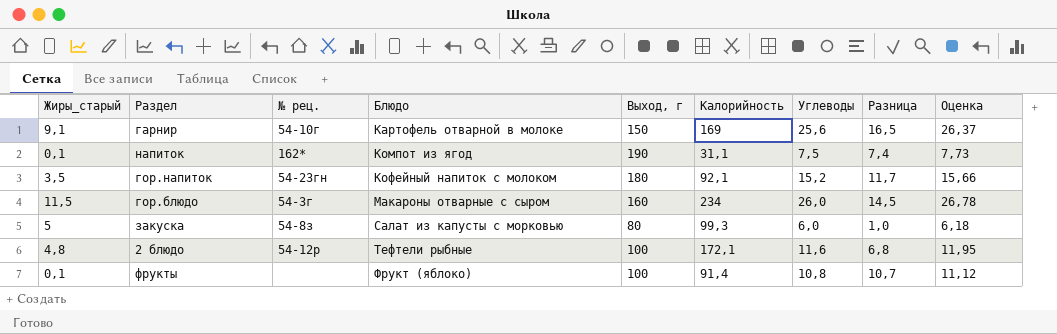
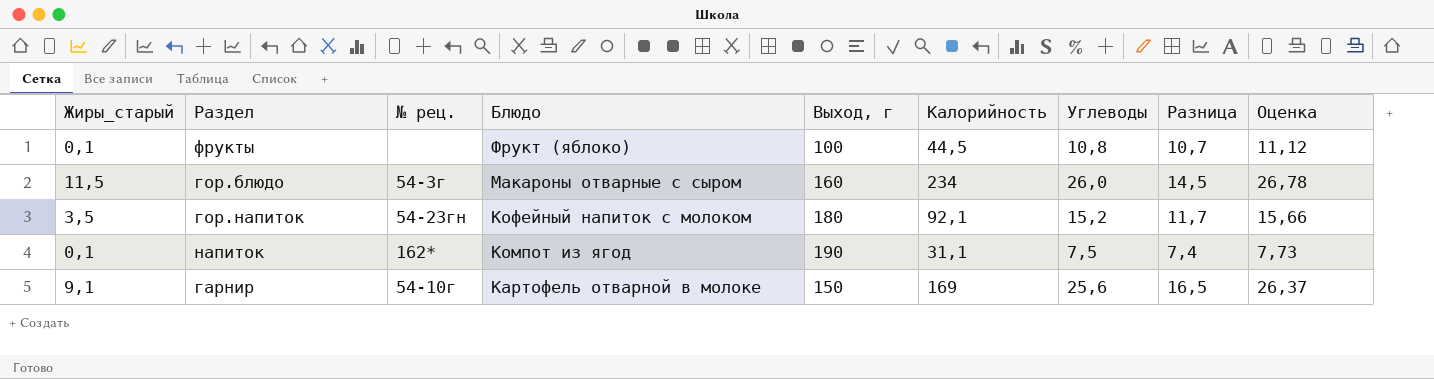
row order: Блюдо ascending -> Блюдо descending
row закуска: 5 | 54-8з | Салат из капусты с морковью | 80 | 99,3 | 6,0 | 1,0 | 6,18 -> none
row 2 блюдо: 4,8 | 54-12р | Тефтели рыбные | 100 | 172,1 | 11,6 | 6,8 | 11,95 -> none
фрукты | Калорийность: 91,4 -> 44,5

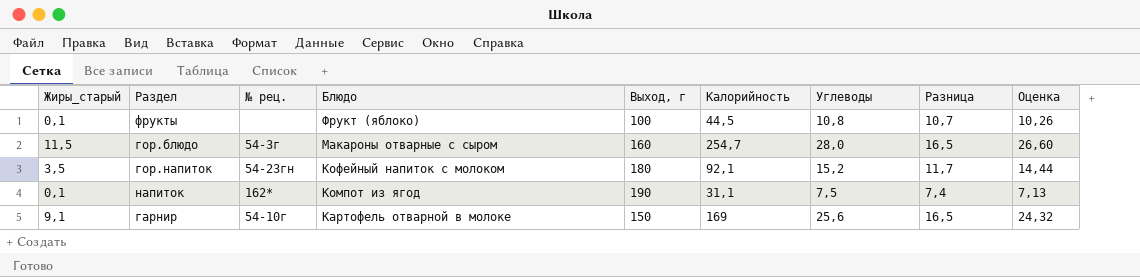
column Оценка | formula: [Углеводы] * 1,03 -> [Углеводы] * 0,95
гор.блюдо | Калорийность: 234 -> 254,7
гор.блюдо | Углеводы: 26,0 -> 28,0
гор.блюдо | Разница: 14,5 -> 16,5

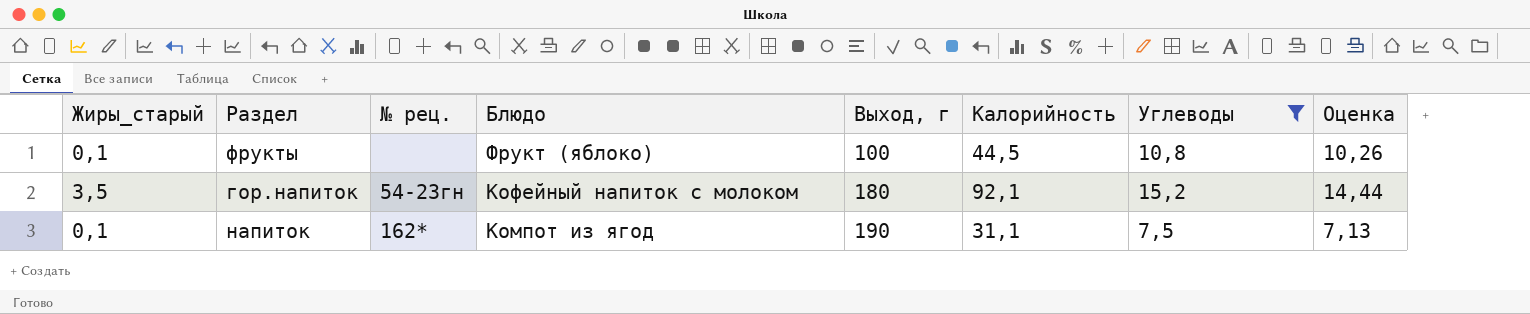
filter: none -> Углеводы <= 15,2
column Разница | formula: [Углеводы] - [Жиры_старый] -> none

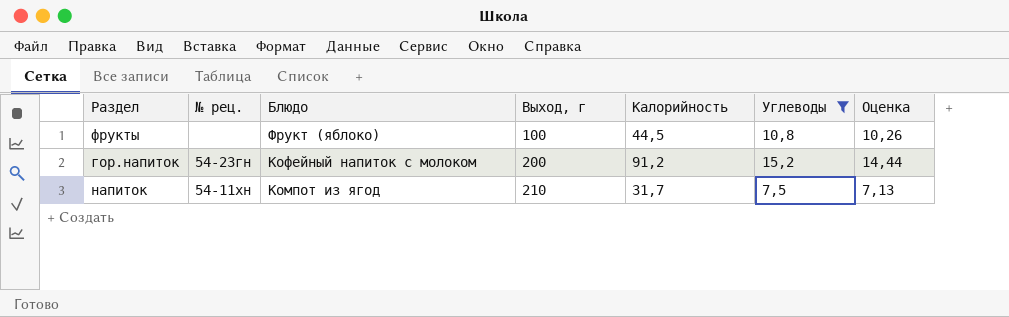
column Жиры_старый | position: 1 -> none
гор.напиток | Выход, г: 180 -> 200
гор.напиток | Калорийность: 92,1 -> 91,2
напиток | № рец.: 162* -> 54-11хн
напиток | Выход, г: 190 -> 210
напиток | Калорийность: 31,1 -> 31,7

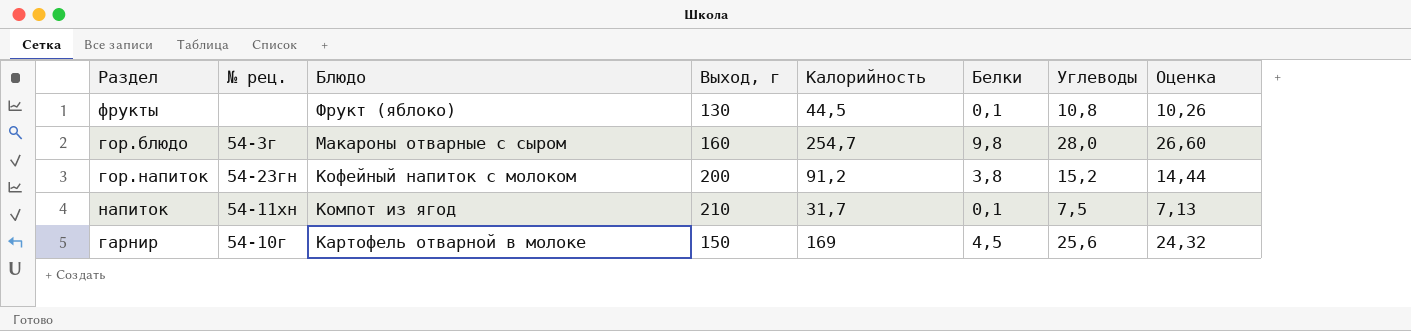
filter: Углеводы <= 15,2 -> none
column Белки | position: none -> 6
фрукты | Выход, г: 100 -> 130

